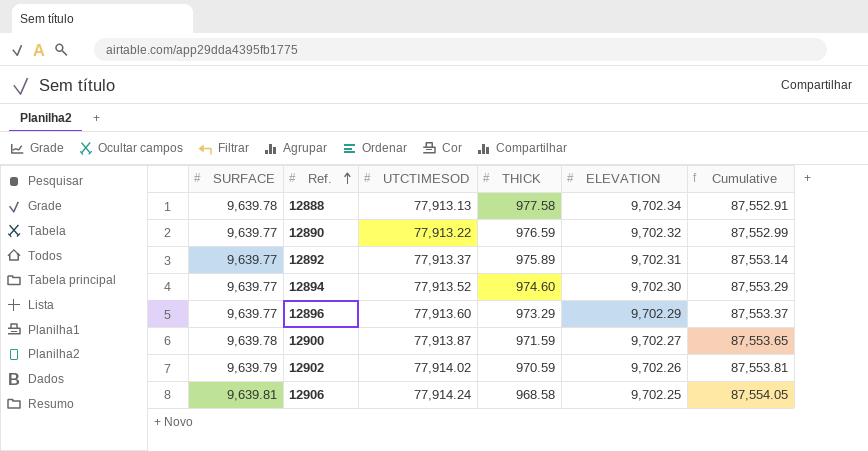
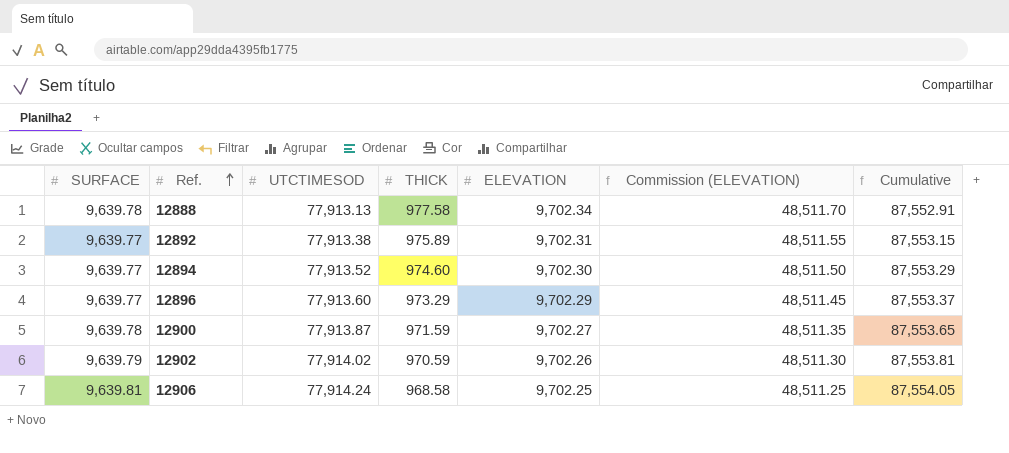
column Commission (ELEVATION) | formula: none -> [ELEVATION] * 5
row 12890: 9,639.77 | 77,913.22 | 976.59 | 9,702.32 | 87,552.99 -> none
12892 | UTCTIMESOD: 77,913.37 -> 77,913.38
12892 | Cumulative: 87,553.14 -> 87,553.15

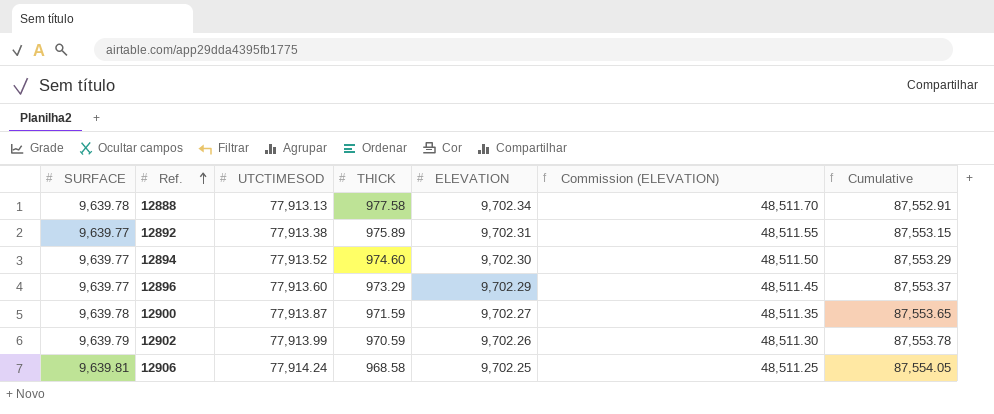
12902 | UTCTIMESOD: 77,914.02 -> 77,913.99
12902 | Cumulative: 87,553.81 -> 87,553.78

